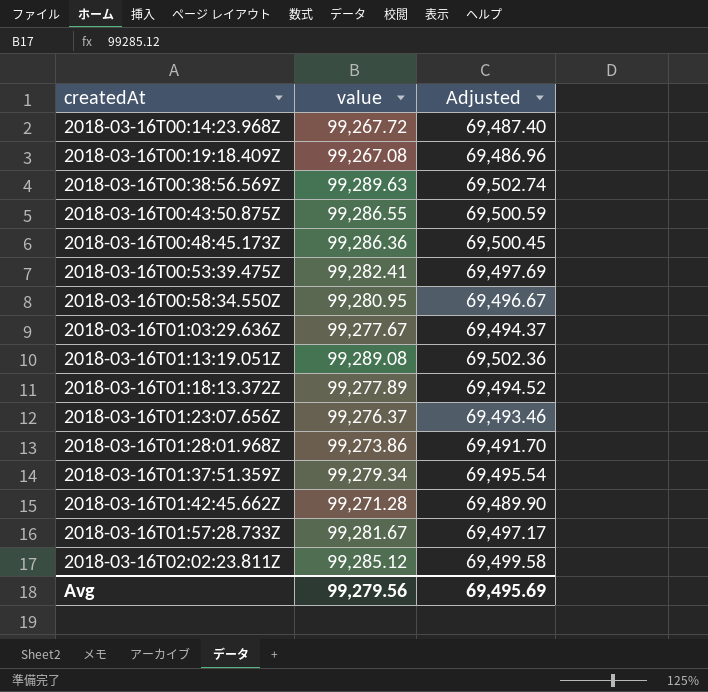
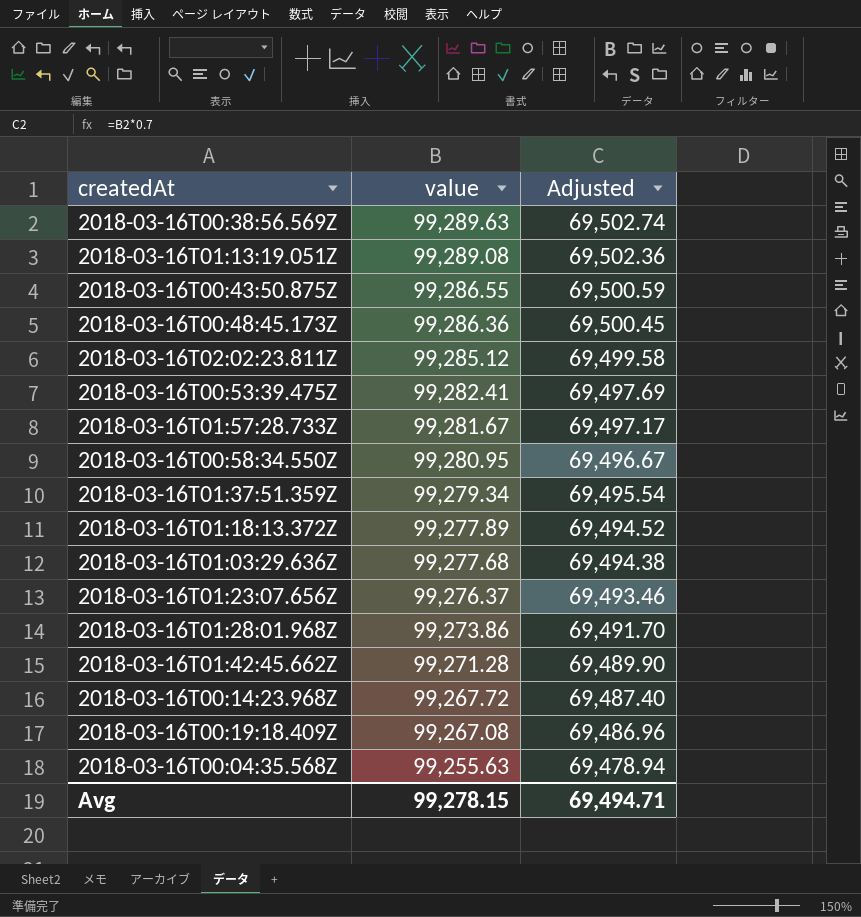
row order: createdAt ascending -> value descending
2018-03-16T01:03:29.636Z | value: 99,277.67 -> 99,277.68
2018-03-16T01:03:29.636Z | Adjusted: 69,494.37 -> 69,494.38
row 2018-03-16T00:04:35.568Z: none -> 99,255.63 | 69,478.94
Avg | value: 99,279.56 -> 99,278.15
Avg | Adjusted: 69,495.69 -> 69,494.71

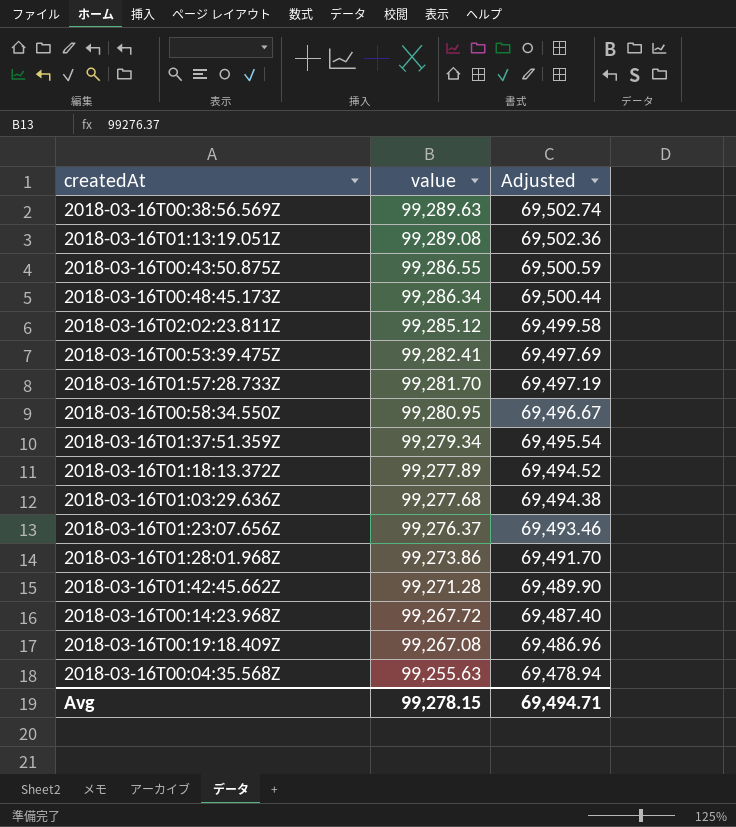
2018-03-16T00:48:45.173Z | value: 99,286.36 -> 99,286.34
2018-03-16T00:48:45.173Z | Adjusted: 69,500.45 -> 69,500.44
2018-03-16T01:57:28.733Z | value: 99,281.67 -> 99,281.70
2018-03-16T01:57:28.733Z | Adjusted: 69,497.17 -> 69,497.19

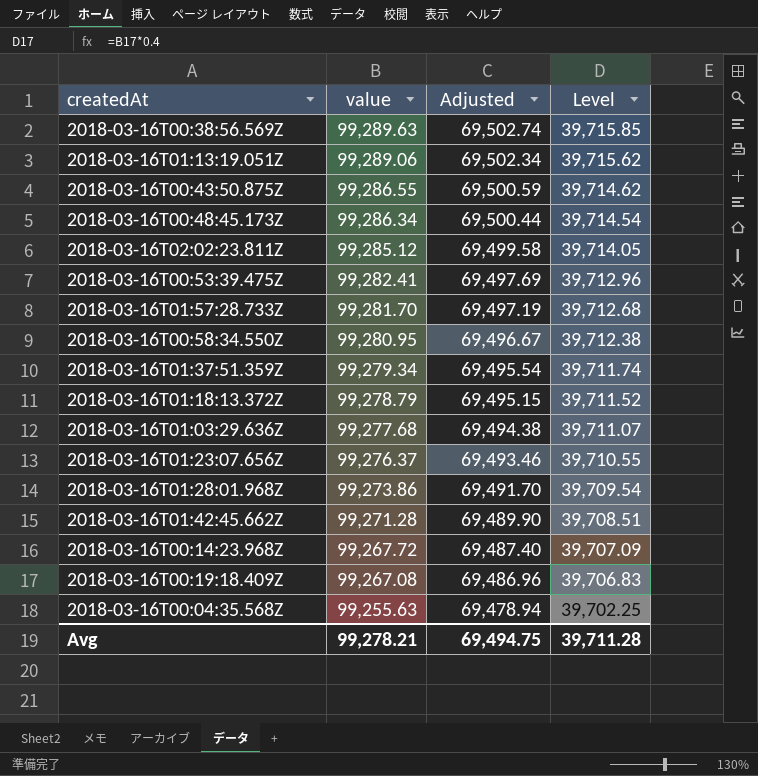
column Level | formula: none -> [value] * 0.4
2018-03-16T01:13:19.051Z | value: 99,289.08 -> 99,289.06
2018-03-16T01:13:19.051Z | Adjusted: 69,502.36 -> 69,502.34
2018-03-16T01:18:13.372Z | value: 99,277.89 -> 99,278.79
2018-03-16T01:18:13.372Z | Adjusted: 69,494.52 -> 69,495.15
Avg | value: 99,278.15 -> 99,278.21
Avg | Adjusted: 69,494.71 -> 69,494.75

